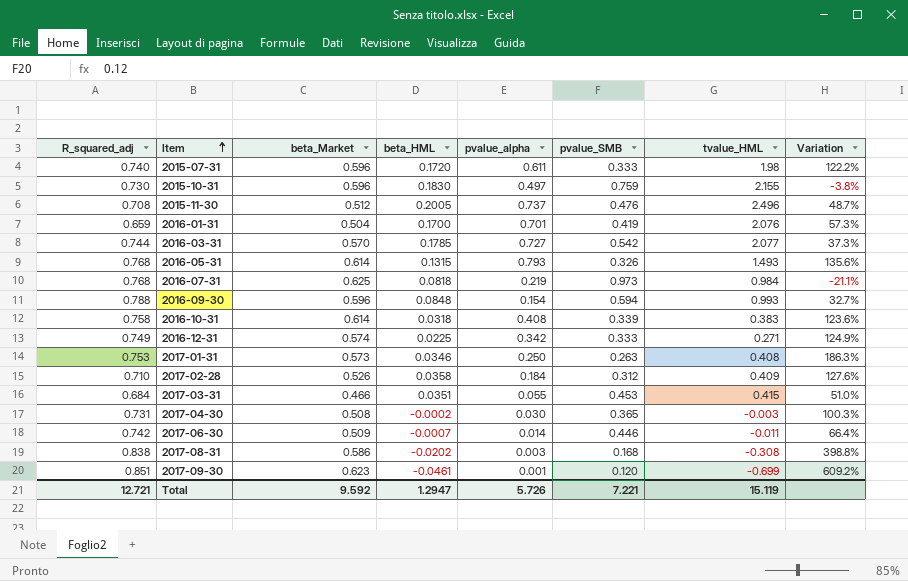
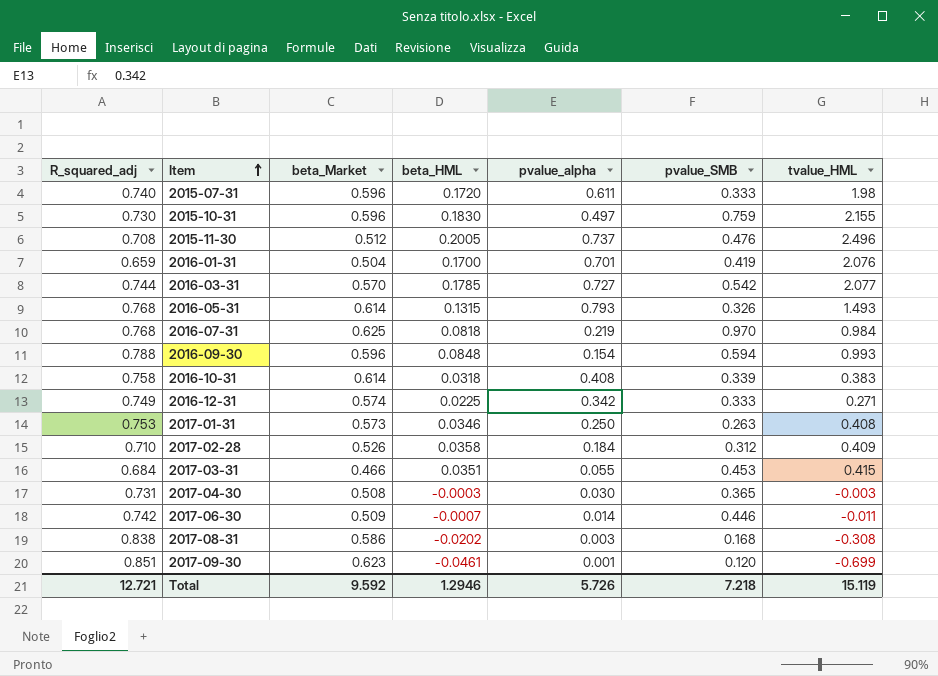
column Variation | formula: ([R_squared_adj] - [pvalue_SMB]) / [pvalue_SMB] -> none
2016-07-31 | pvalue_SMB: 0.973 -> 0.970
2017-04-30 | beta_HML: -0.0002 -> -0.0003
Total | beta_HML: 1.2947 -> 1.2946
Total | pvalue_SMB: 7.221 -> 7.218

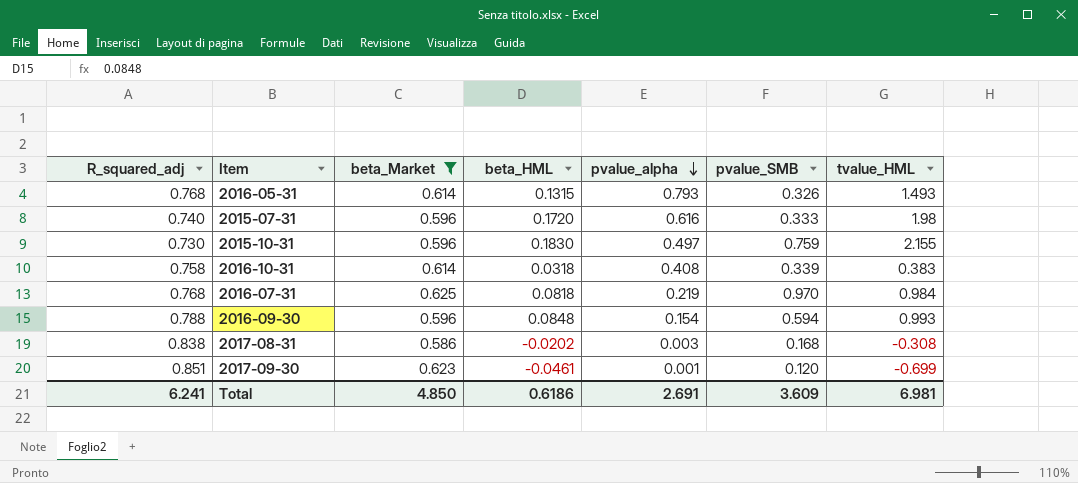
filter: none -> beta_Market >= 0.586
row order: Item ascending -> pvalue_alpha descending
2015-07-31 | pvalue_alpha: 0.611 -> 0.616
Total | R_squared_adj: 12.721 -> 6.241
Total | beta_Market: 9.592 -> 4.850
Total | beta_HML: 1.2946 -> 0.6186
Total | pvalue_alpha: 5.726 -> 2.691
Total | pvalue_SMB: 7.218 -> 3.609
Total | tvalue_HML: 15.119 -> 6.981

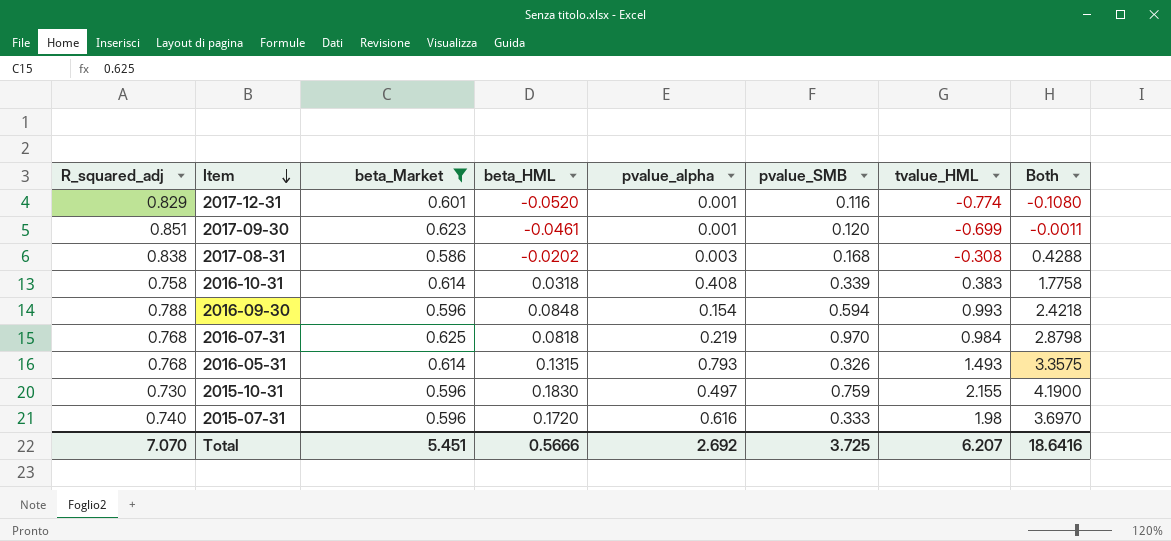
row order: pvalue_alpha descending -> Item descending
column Both | formula: none -> [beta_Market] + [beta_HML] + [pvalue_alpha] + [pvalue_SMB] + [tvalue_HML]
row 2017-12-31: none -> 0.829 | 0.601 | -0.0520 | 0.001 | 0.116 | -0.774 | -0.1080
Total | R_squared_adj: 6.241 -> 7.070
Total | beta_Market: 4.850 -> 5.451
Total | beta_HML: 0.6186 -> 0.5666
Total | pvalue_alpha: 2.691 -> 2.692
Total | pvalue_SMB: 3.609 -> 3.725
Total | tvalue_HML: 6.981 -> 6.207

